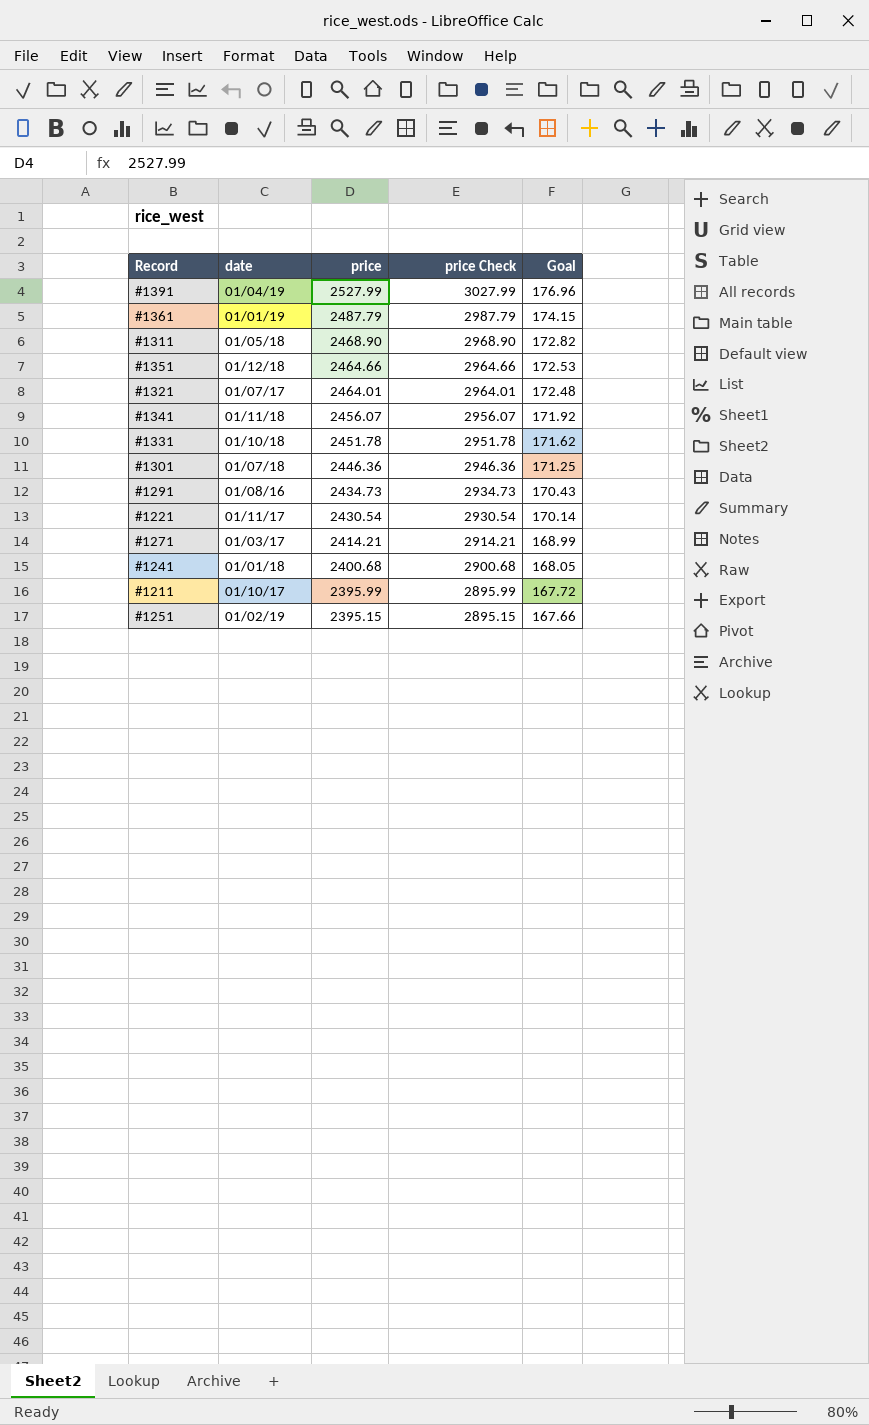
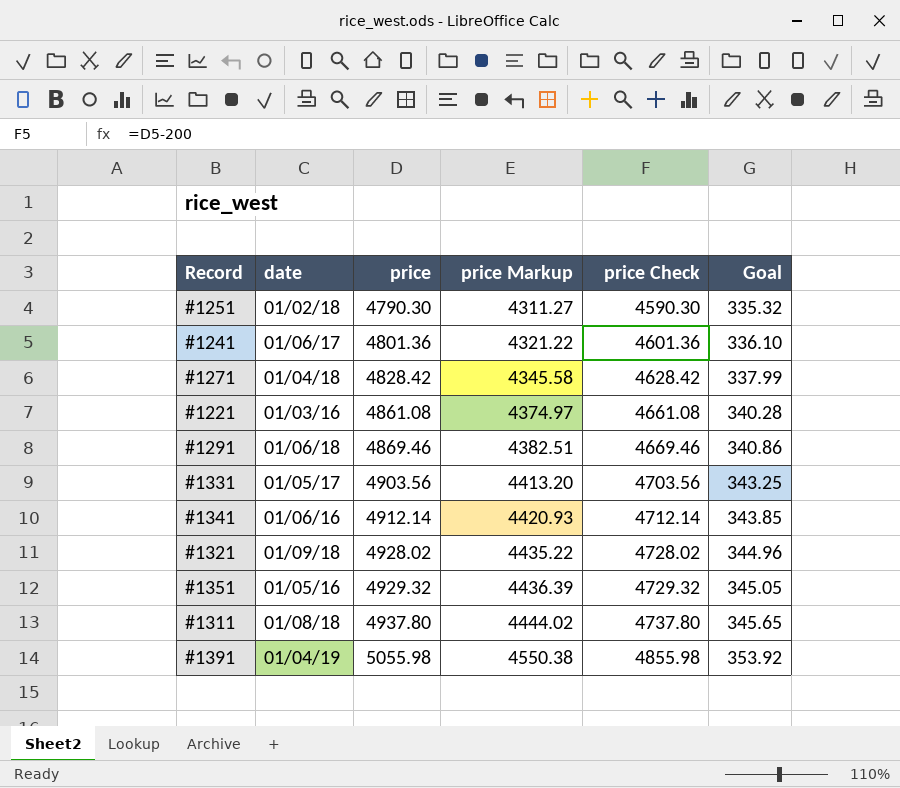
row order: price descending -> price ascending
column price Markup | formula: none -> [price] * 0.9
column price Check | formula: [price] + 500 -> [price] - 200
row #1361: 01/01/19 | 2487.79 | 2987.79 | 174.15 -> none
row #1301: 01/07/18 | 2446.36 | 2946.36 | 171.25 -> none
row #1211: 01/10/17 | 2395.99 | 2895.99 | 167.72 -> none
#1251 | date: 01/02/19 -> 01/02/18
#1251 | price: 2395.15 -> 4790.30
#1251 | Goal: 167.66 -> 335.32
#1241 | date: 01/01/18 -> 01/06/17
#1241 | price: 2400.68 -> 4801.36
#1241 | Goal: 168.05 -> 336.10
#1271 | date: 01/03/17 -> 01/04/18
#1271 | price: 2414.21 -> 4828.42
#1271 | Goal: 168.99 -> 337.99
#1221 | date: 01/11/17 -> 01/03/16
#1221 | price: 2430.54 -> 4861.08
#1221 | Goal: 170.14 -> 340.28
#1291 | date: 01/08/16 -> 01/06/18
#1291 | price: 2434.73 -> 4869.46
#1291 | Goal: 170.43 -> 340.86
#1331 | date: 01/10/18 -> 01/05/17
#1331 | price: 2451.78 -> 4903.56
#1331 | Goal: 171.62 -> 343.25
#1341 | date: 01/11/18 -> 01/06/16
#1341 | price: 2456.07 -> 4912.14
#1341 | Goal: 171.92 -> 343.85
#1321 | date: 01/07/17 -> 01/09/18
#1321 | price: 2464.01 -> 4928.02
#1321 | Goal: 172.48 -> 344.96
#1351 | date: 01/12/18 -> 01/05/16
#1351 | price: 2464.66 -> 4929.32
#1351 | Goal: 172.53 -> 345.05
#1311 | date: 01/05/18 -> 01/08/18
#1311 | price: 2468.90 -> 4937.80
#1311 | Goal: 172.82 -> 345.65
#1391 | price: 2527.99 -> 5055.98
#1391 | Goal: 176.96 -> 353.92

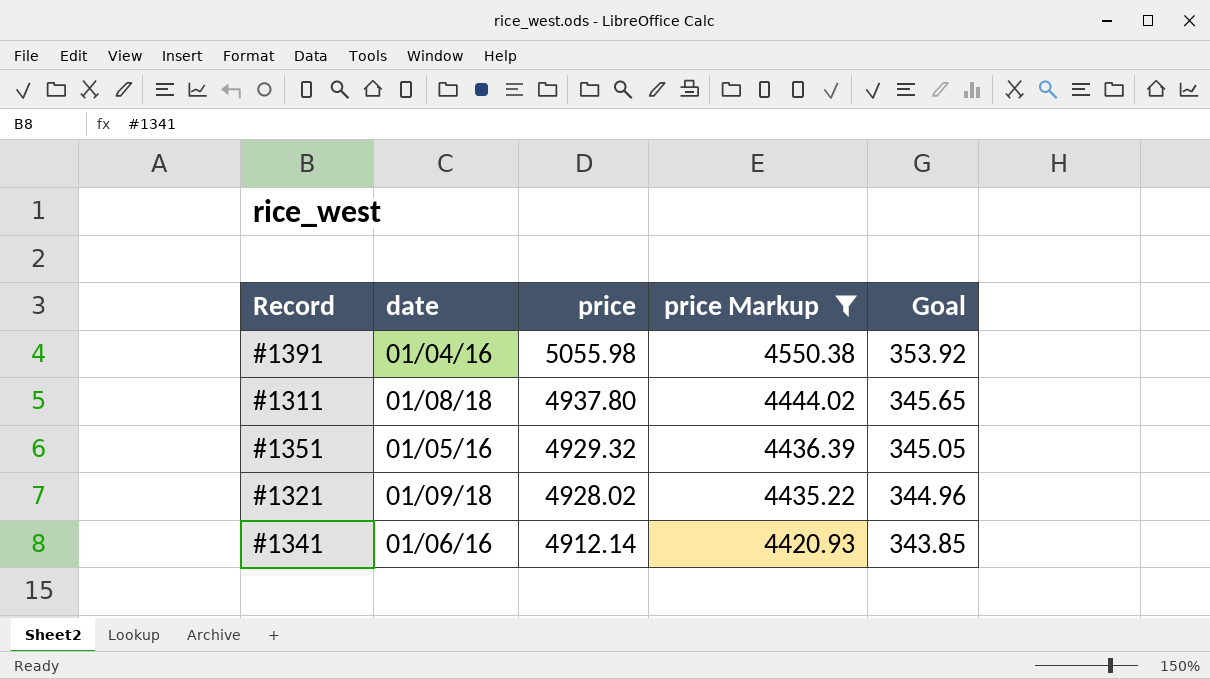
filter: none -> price Markup >= 4420.93
row order: price ascending -> price descending
column price Check | formula: [price] - 200 -> none
#1391 | date: 01/04/19 -> 01/04/16

